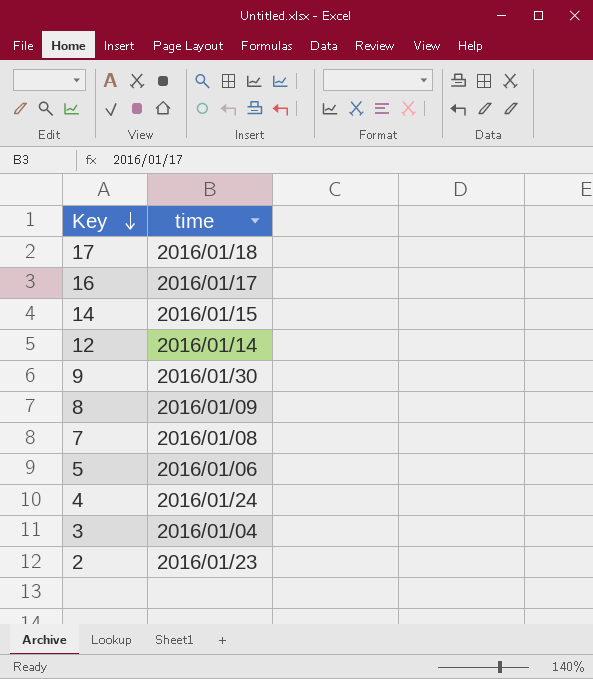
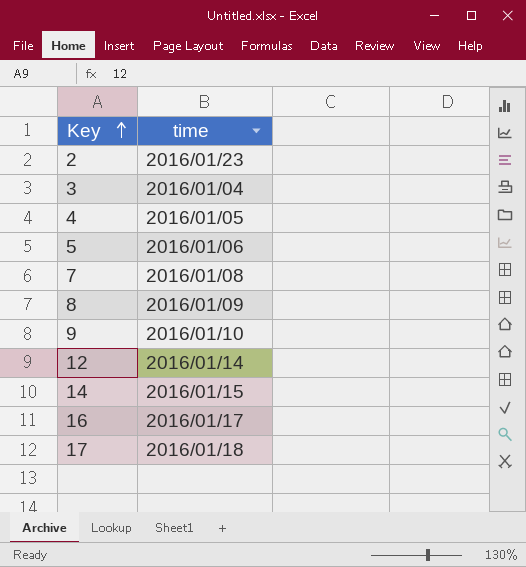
row order: Key descending -> Key ascending
4 | time: 2016/01/24 -> 2016/01/05
9 | time: 2016/01/30 -> 2016/01/10

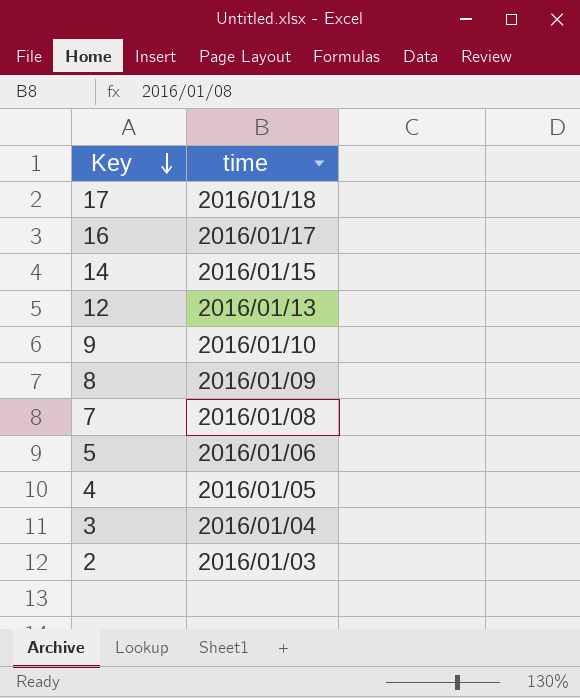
row order: Key ascending -> Key descending
12 | time: 2016/01/14 -> 2016/01/13
2 | time: 2016/01/23 -> 2016/01/03

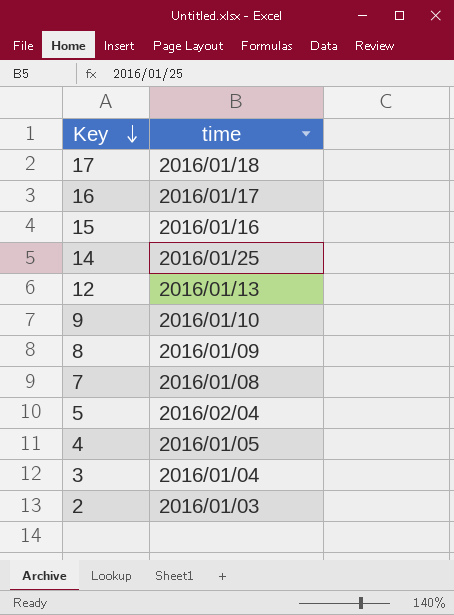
row 15: none -> 2016/01/16
14 | time: 2016/01/15 -> 2016/01/25
5 | time: 2016/01/06 -> 2016/02/04

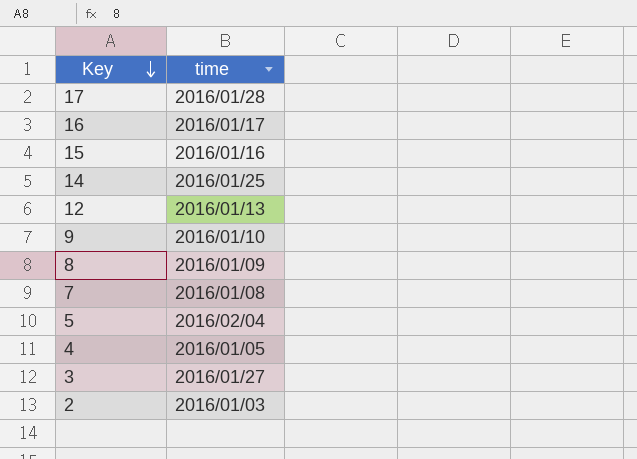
17 | time: 2016/01/18 -> 2016/01/28
3 | time: 2016/01/04 -> 2016/01/27

